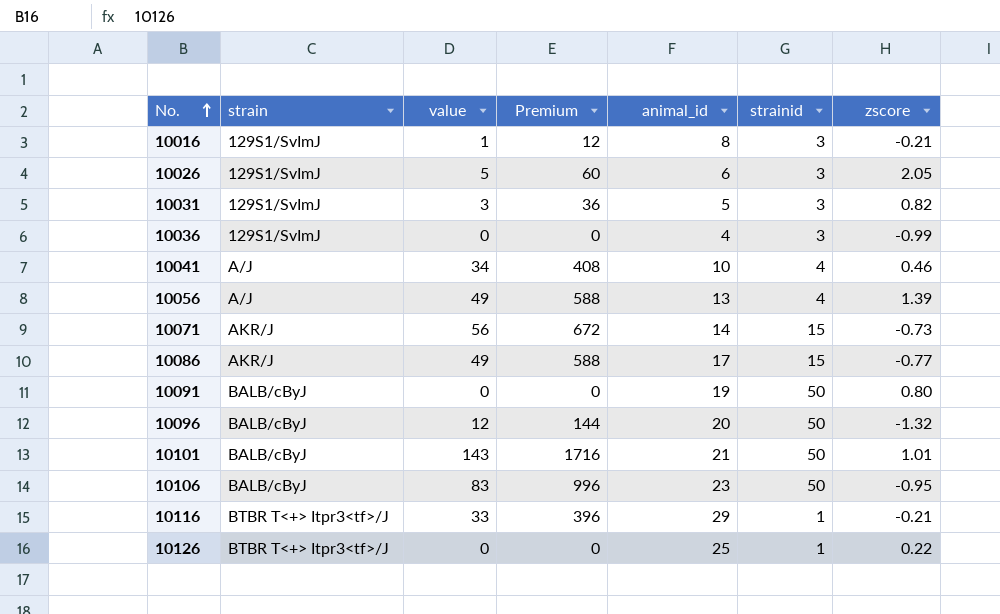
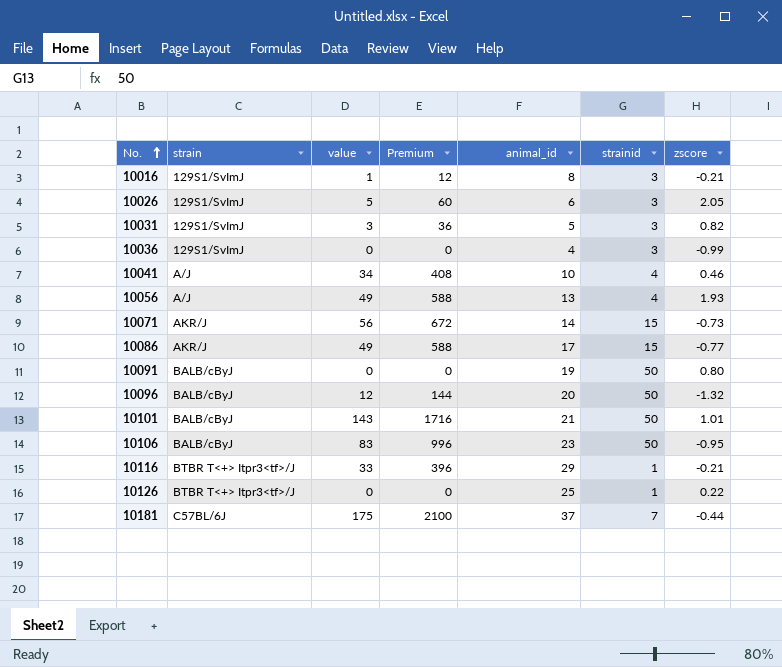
10056 | zscore: 1.39 -> 1.93
row 10181: none -> C57BL/6J | 175 | 2100 | 37 | 7 | -0.44

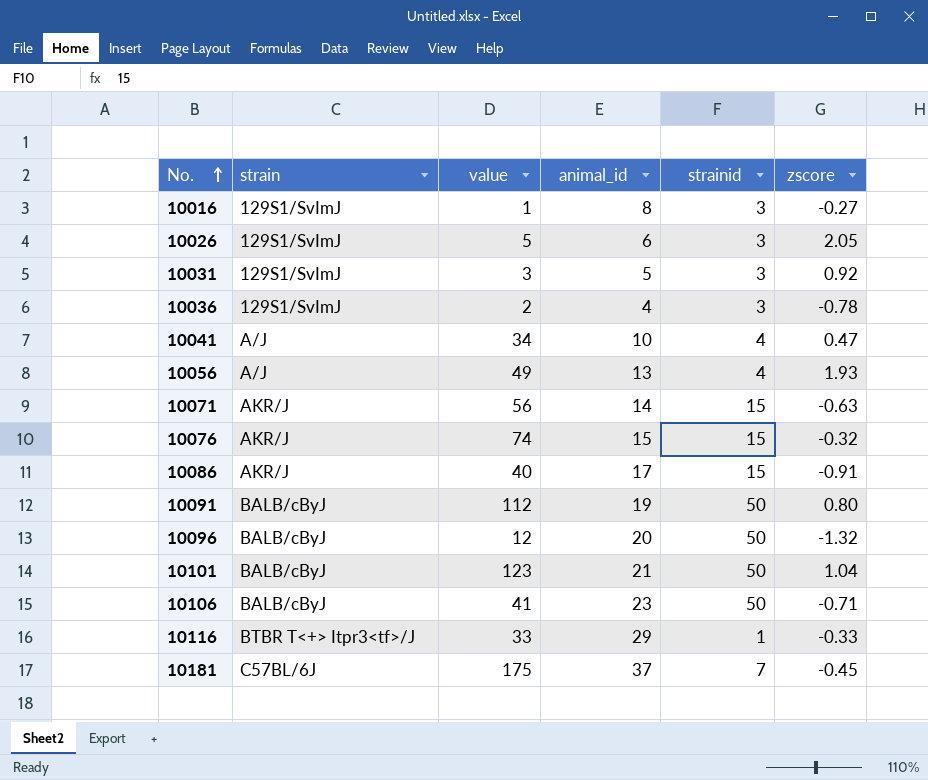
column Premium | formula: [value] * 12 -> none
row 10126: BTBR T<+> Itpr3<tf>/J | 0 | 0 | 25 | 1 | 0.22 -> none
10016 | zscore: -0.21 -> -0.27
10031 | zscore: 0.82 -> 0.92
10036 | value: 0 -> 2
10036 | zscore: -0.99 -> -0.78
10041 | zscore: 0.46 -> 0.47
10071 | zscore: -0.73 -> -0.63
row 10076: none -> AKR/J | 74 | 15 | 15 | -0.32
10086 | value: 49 -> 40
10086 | zscore: -0.77 -> -0.91
10091 | value: 0 -> 112
10101 | value: 143 -> 123
10101 | zscore: 1.01 -> 1.04
10106 | value: 83 -> 41
10106 | zscore: -0.95 -> -0.71
10116 | zscore: -0.21 -> -0.33
10181 | zscore: -0.44 -> -0.45

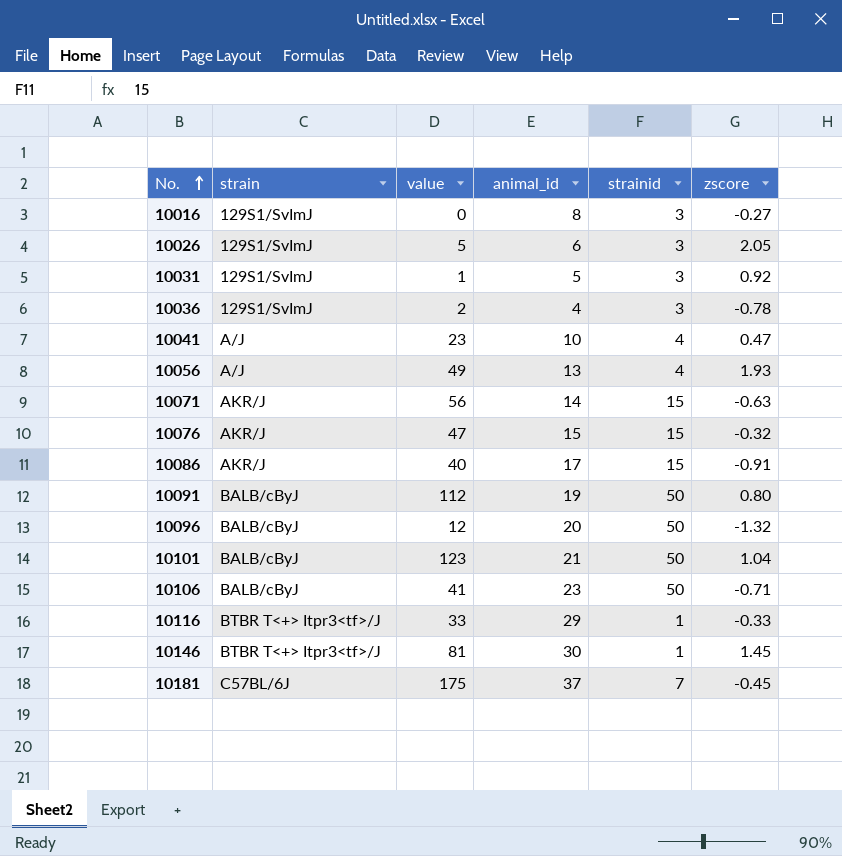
10016 | value: 1 -> 0
10031 | value: 3 -> 1
10041 | value: 34 -> 23
10076 | value: 74 -> 47
row 10146: none -> BTBR T<+> Itpr3<tf>/J | 81 | 30 | 1 | 1.45

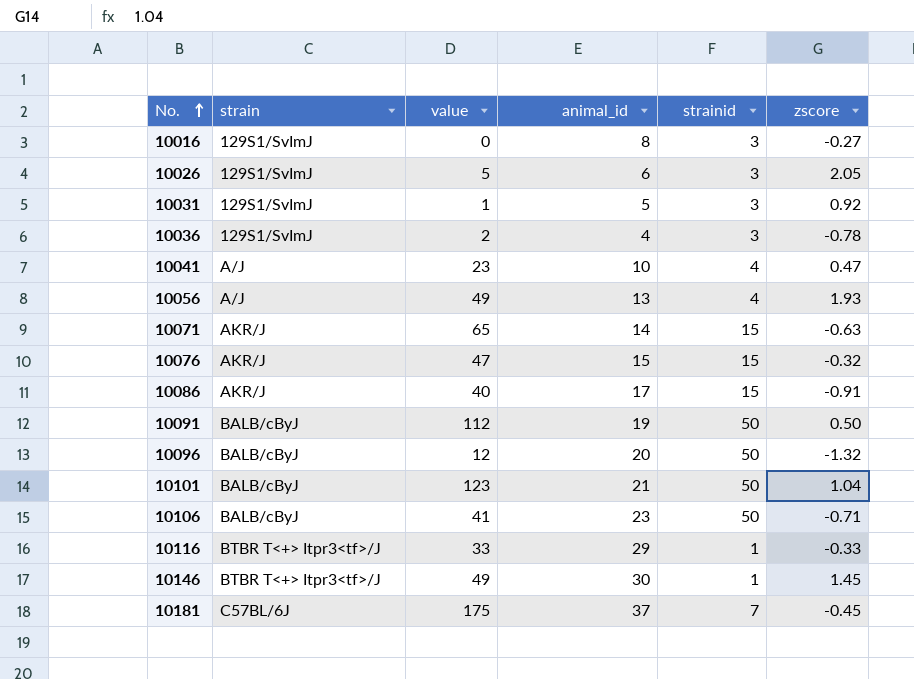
10071 | value: 56 -> 65
10091 | zscore: 0.80 -> 0.50
10146 | value: 81 -> 49

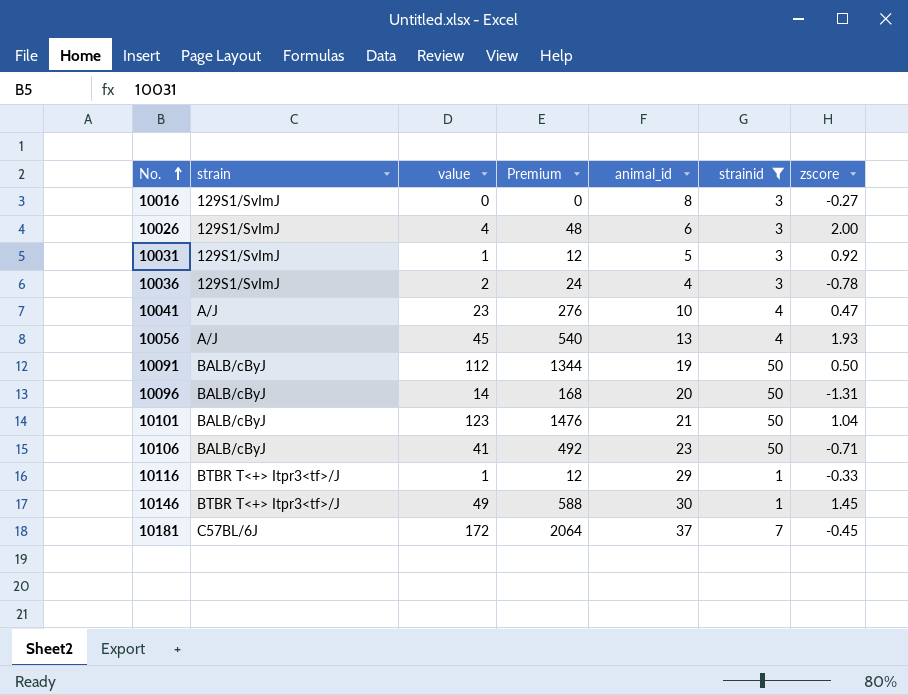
filter: none -> strainid != 15
column Premium | formula: none -> [value] * 12
10026 | value: 5 -> 4
10026 | zscore: 2.05 -> 2.00
10056 | value: 49 -> 45
10096 | value: 12 -> 14
10096 | zscore: -1.32 -> -1.31
10116 | value: 33 -> 1
10181 | value: 175 -> 172

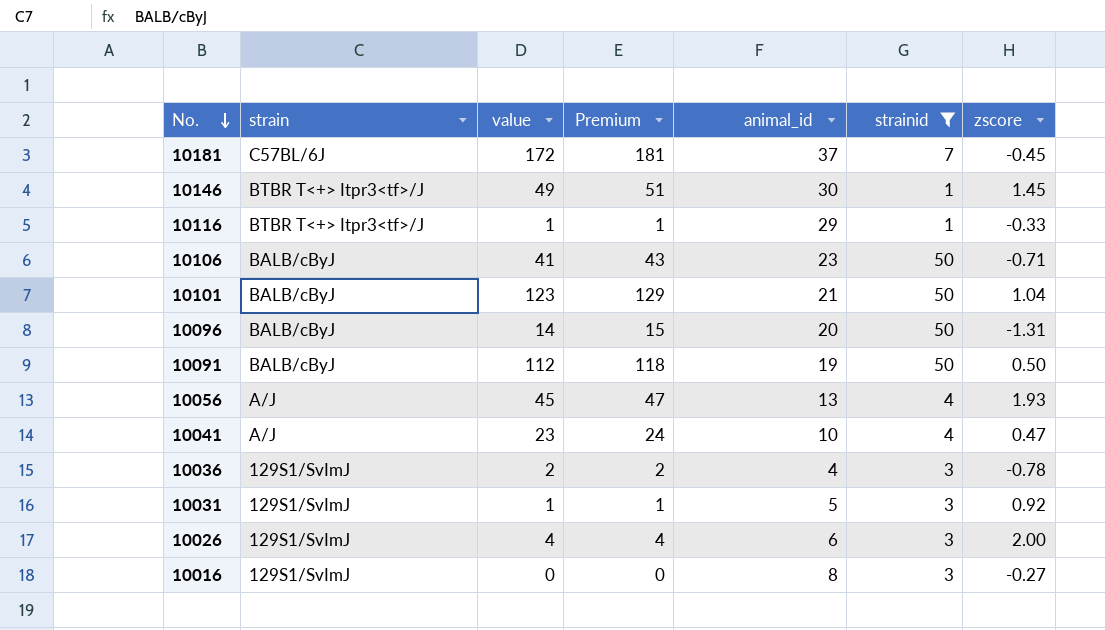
row order: No. ascending -> No. descending
column Premium | formula: [value] * 12 -> [value] * 1.05

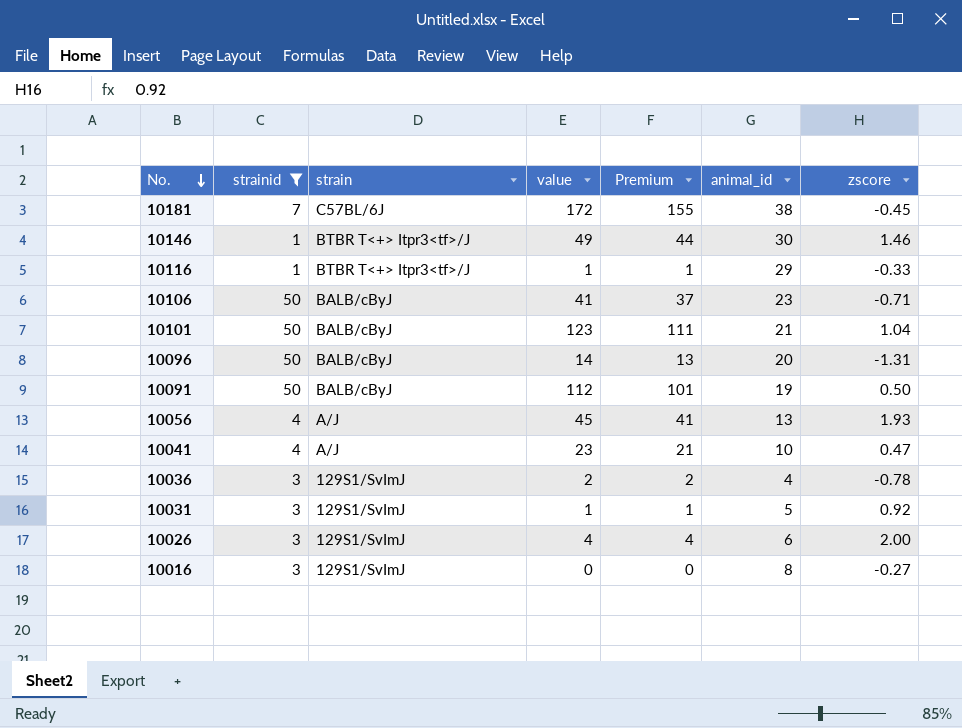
column strainid | position: 6 -> 2
column Premium | formula: [value] * 1.05 -> [value] * 0.9
10181 | animal_id: 37 -> 38
10146 | zscore: 1.45 -> 1.46

